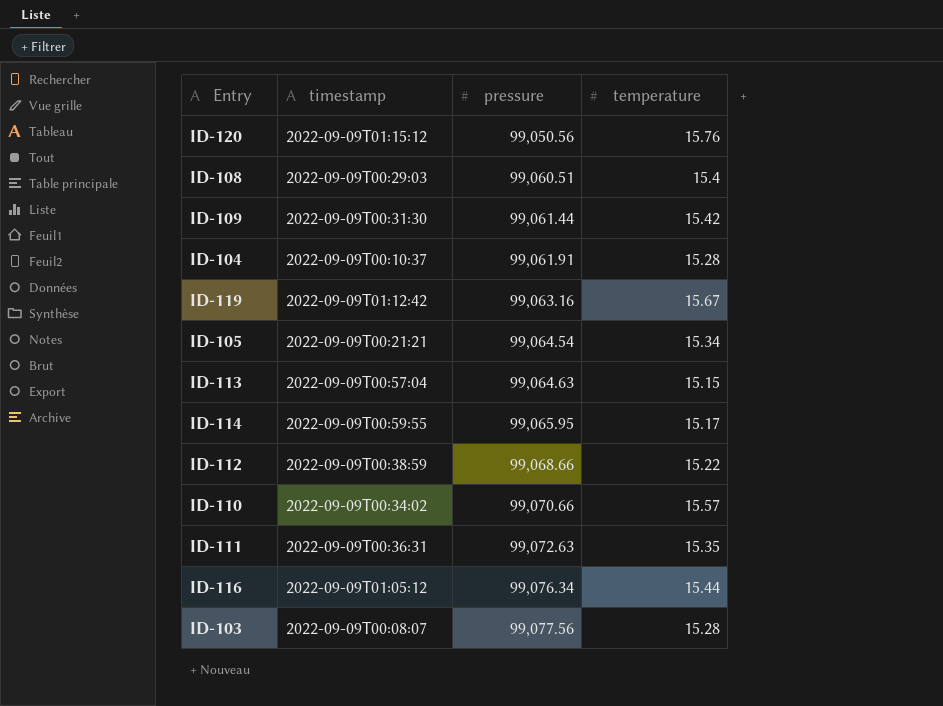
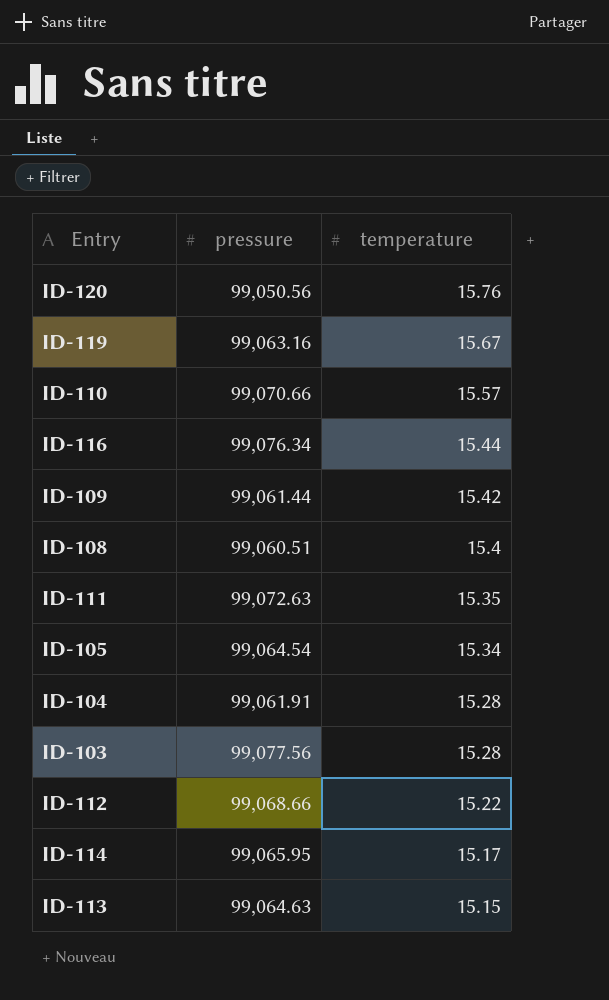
row order: pressure ascending -> temperature descending
column timestamp | position: 2 -> none

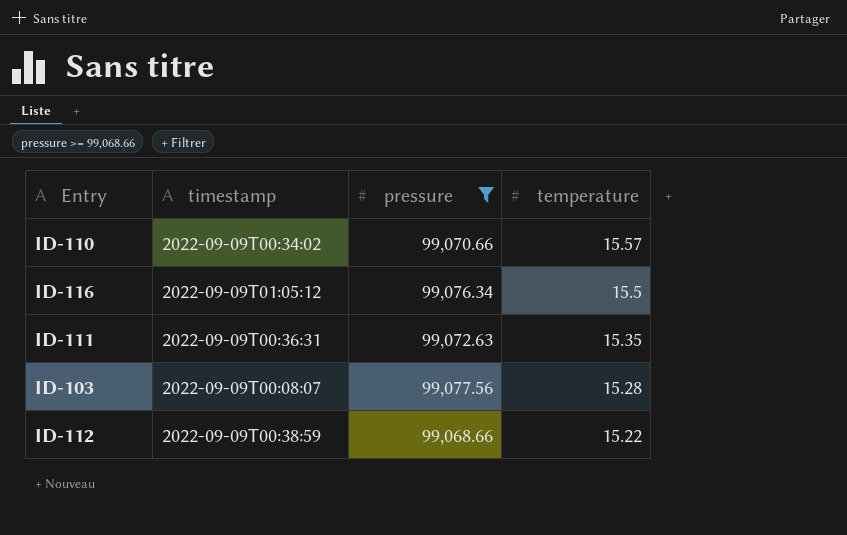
filter: none -> pressure >= 99,068.66
column timestamp | position: none -> 2
ID-116 | temperature: 15.44 -> 15.5

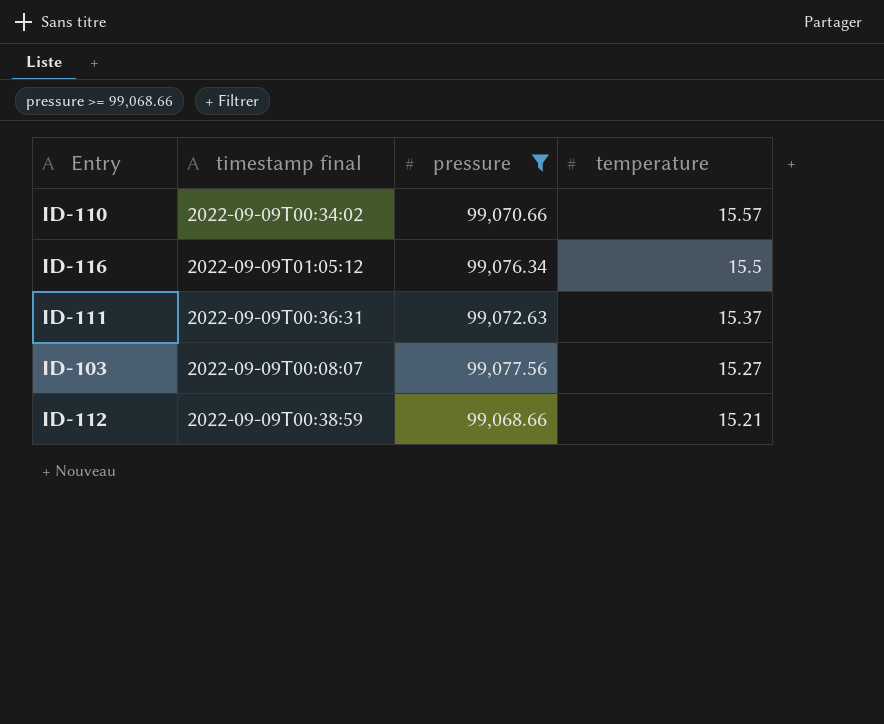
column name: timestamp -> timestamp final
ID-111 | temperature: 15.35 -> 15.37
ID-103 | temperature: 15.28 -> 15.27
ID-112 | temperature: 15.22 -> 15.21

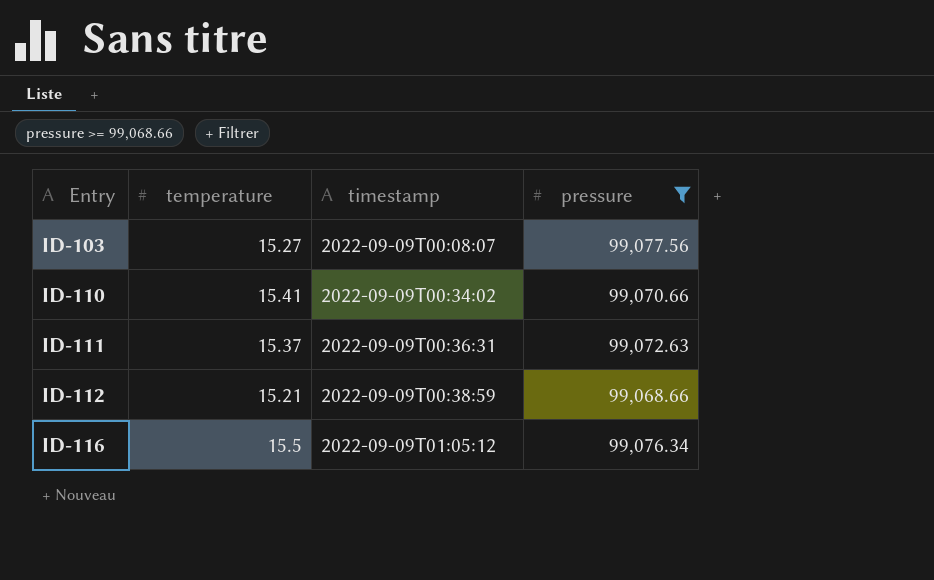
row order: temperature descending -> Entry ascending
column temperature | position: 4 -> 2
column name: timestamp final -> timestamp
ID-110 | temperature: 15.57 -> 15.41

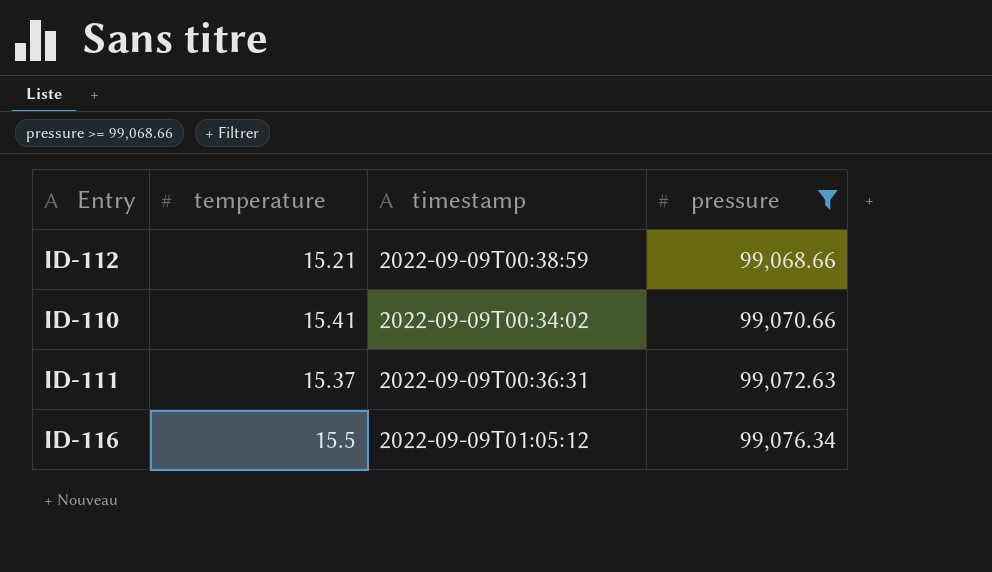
row order: Entry ascending -> pressure ascending
row ID-103: 15.27 | 2022-09-09T00:08:07 | 99,077.56 -> none

